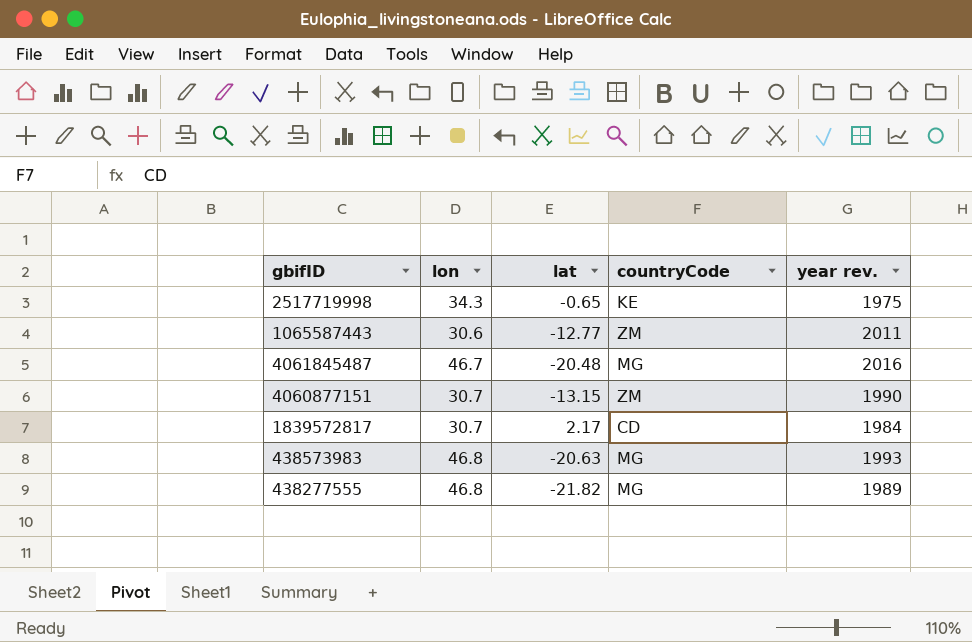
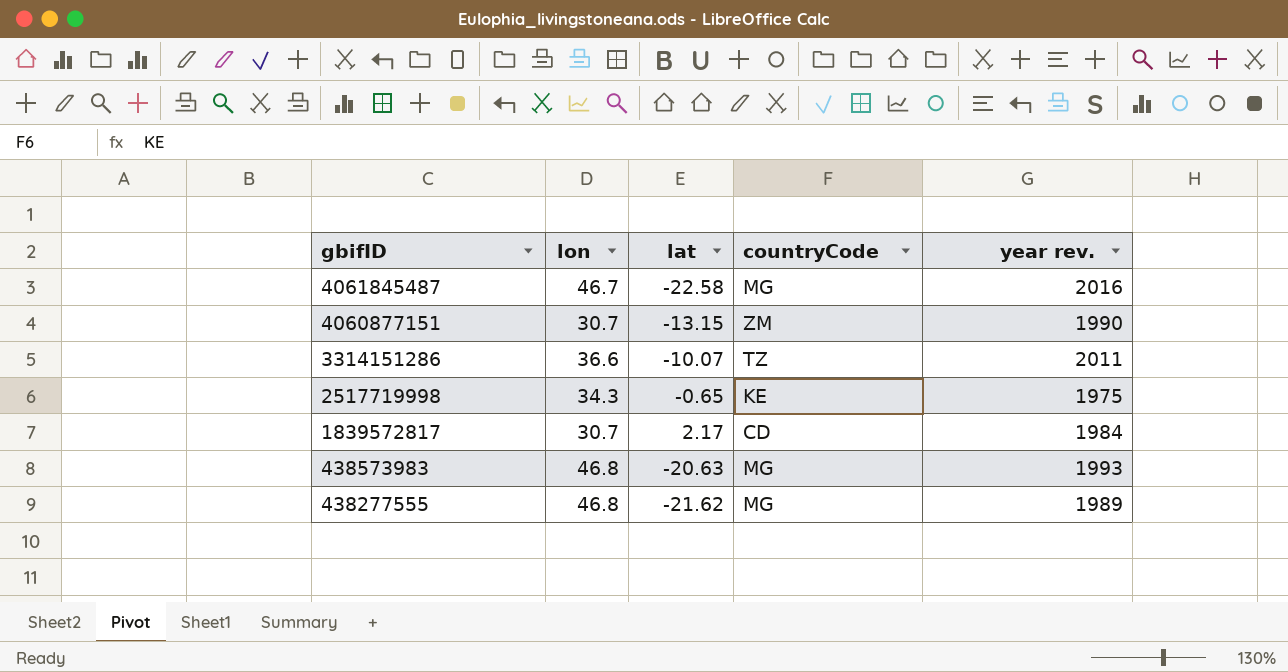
row order: none -> gbifID descending
row 1065587443: 30.6 | -12.77 | ZM | 2011 -> none
4061845487 | lat: -20.48 -> -22.58
row 3314151286: none -> 36.6 | -10.07 | TZ | 2011
438277555 | lat: -21.82 -> -21.62

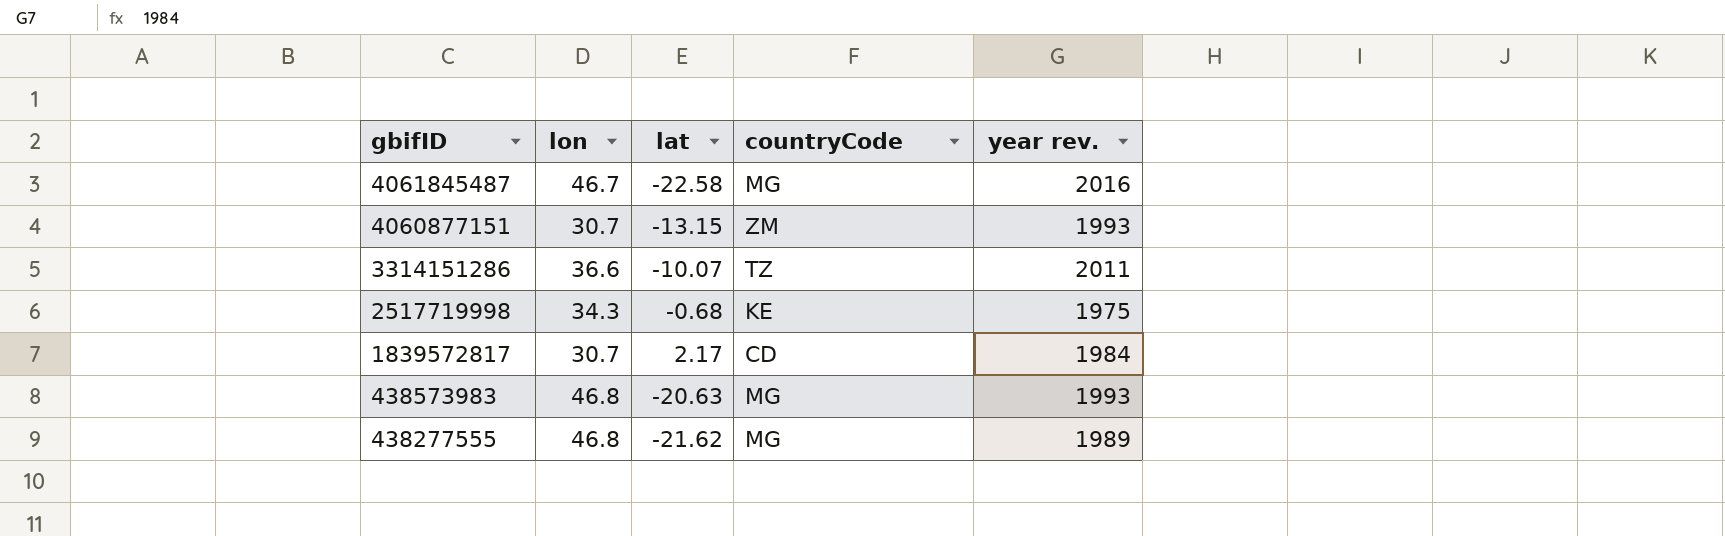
4060877151 | year rev.: 1990 -> 1993
2517719998 | lat: -0.65 -> -0.68

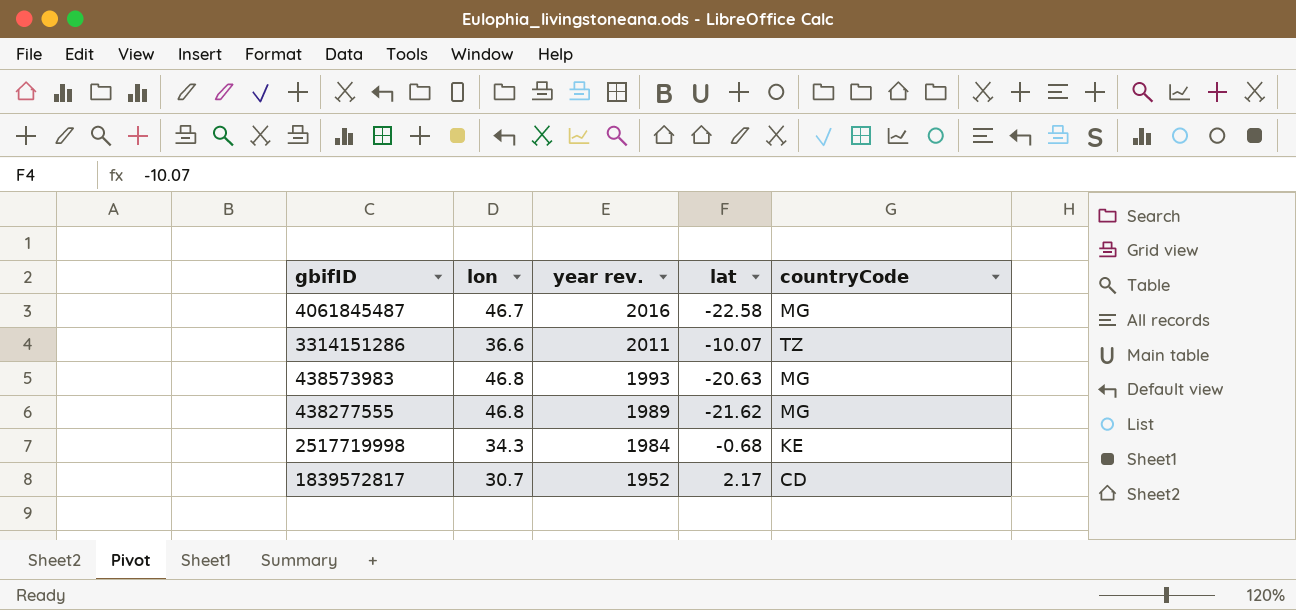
row order: gbifID descending -> year rev. descending
column year rev. | position: 5 -> 3
row 4060877151: 30.7 | -13.15 | ZM | 1993 -> none
2517719998 | year rev.: 1975 -> 1984
1839572817 | year rev.: 1984 -> 1952

